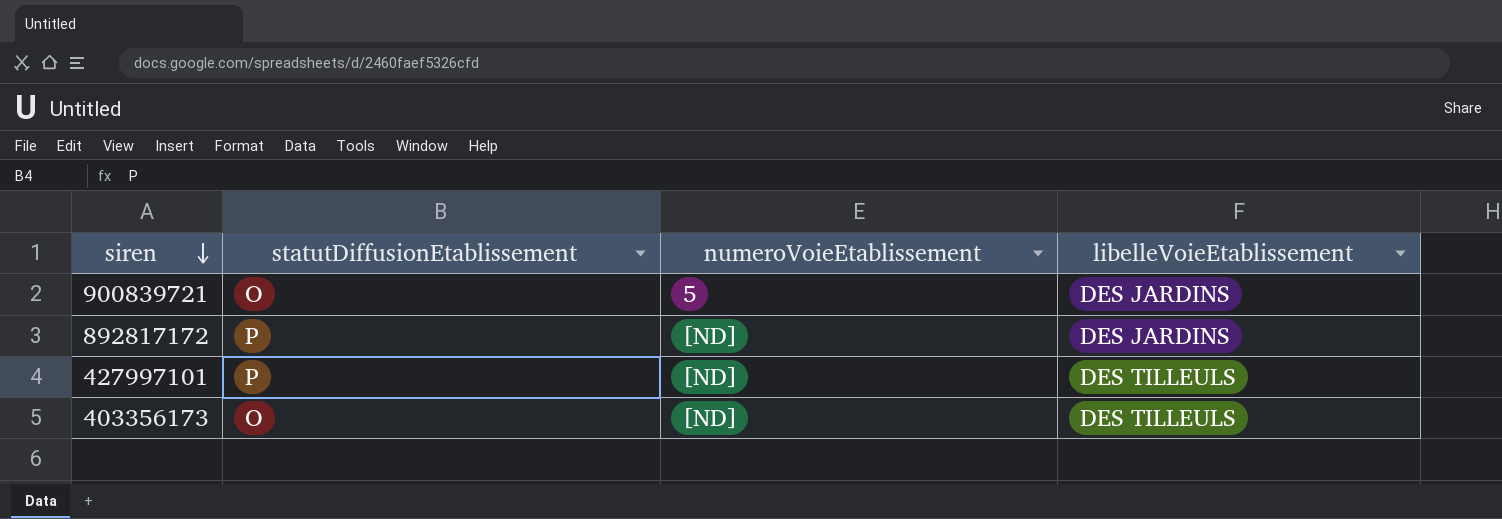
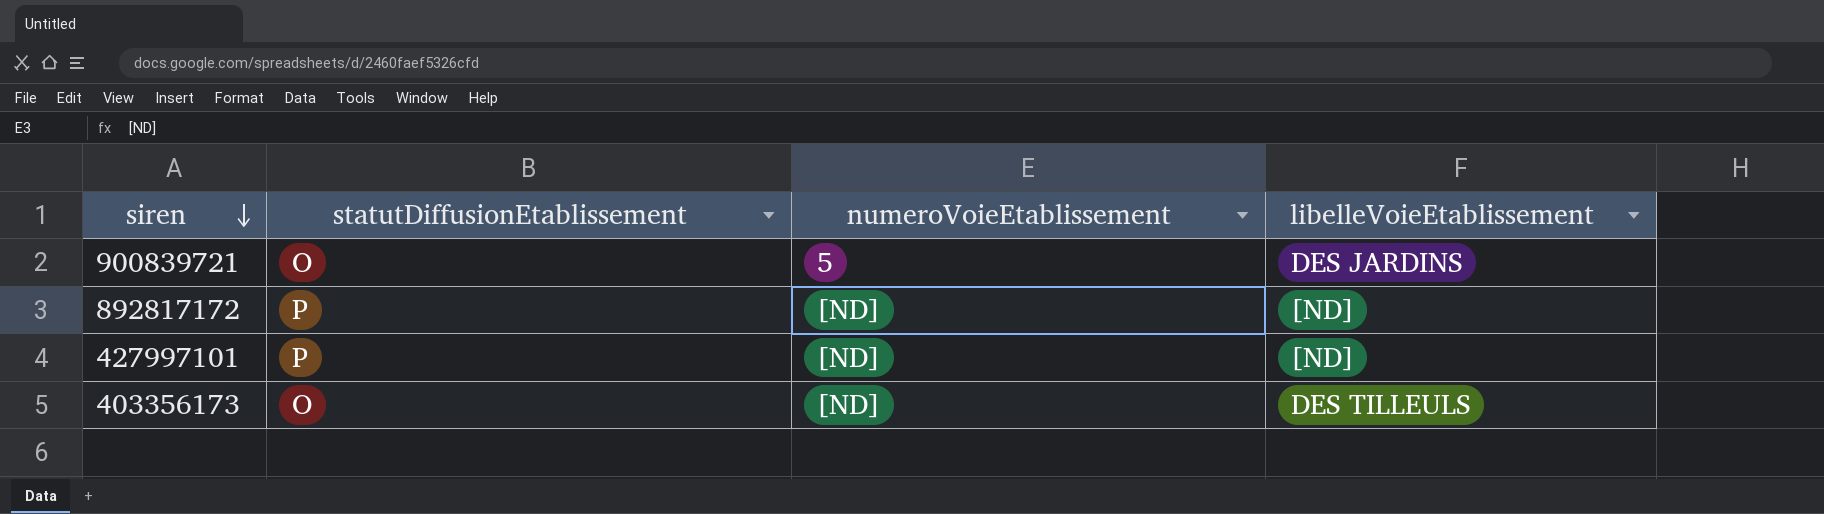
892817172 | libelleVoieEtablissement: DES JARDINS -> [ND]
427997101 | libelleVoieEtablissement: DES TILLEULS -> [ND]

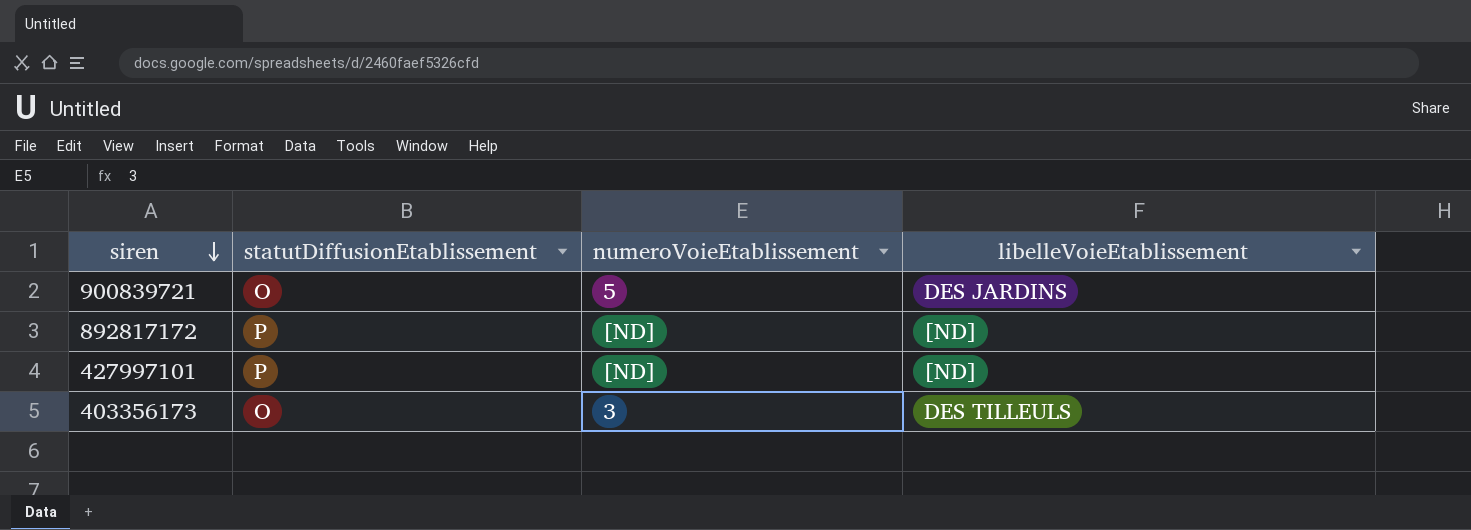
403356173 | numeroVoieEtablissement: [ND] -> 3

